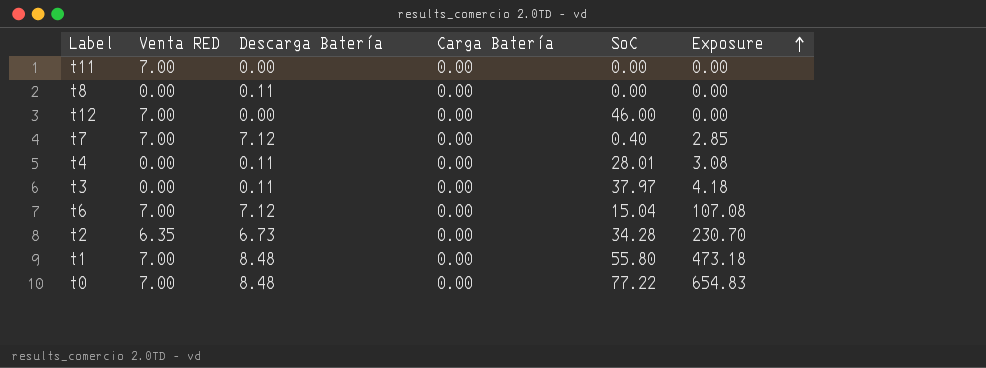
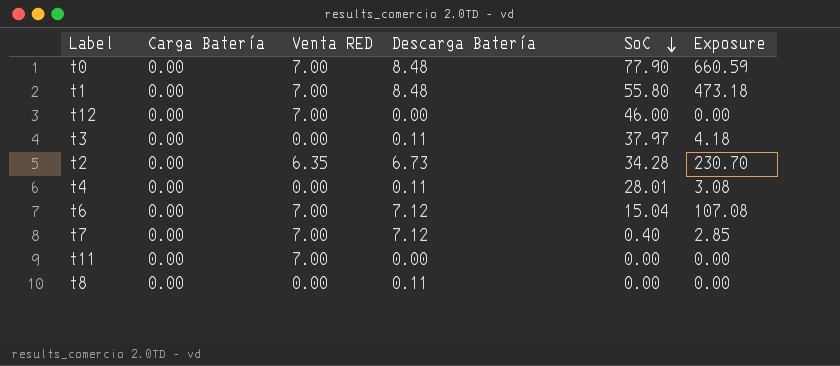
row order: Exposure ascending -> SoC descending
column Carga Batería | position: 4 -> 2
t0 | SoC: 77.22 -> 77.90
t0 | Exposure: 654.83 -> 660.59

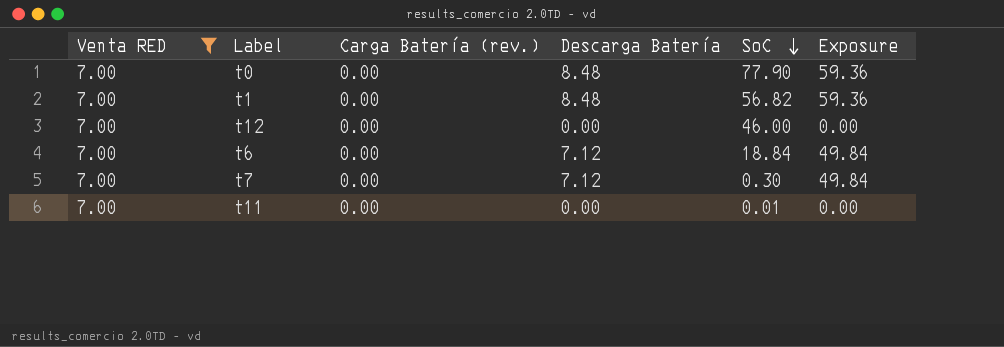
filter: none -> Venta RED = 7.00
column Venta RED | position: 3 -> 1
column name: Carga Batería -> Carga Batería (rev.)
column Exposure | formula: [Descarga Batería] * [SoC] -> [Venta RED] * [Descarga Batería]
t1 | SoC: 55.80 -> 56.82
t6 | SoC: 15.04 -> 18.84
t7 | SoC: 0.40 -> 0.30
t11 | SoC: 0.00 -> 0.01

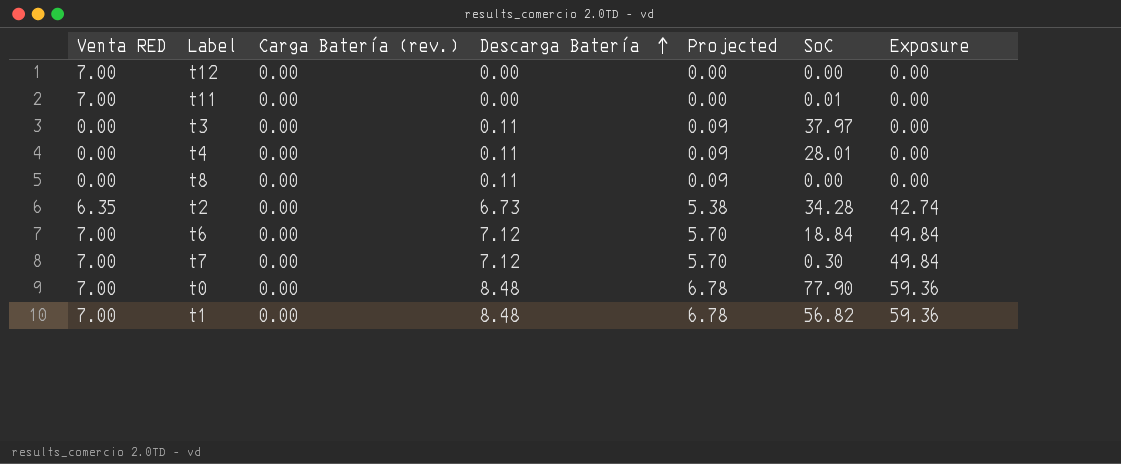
filter: Venta RED = 7.00 -> none
row order: SoC descending -> Descarga Batería ascending
column Projected | formula: none -> [Descarga Batería] * 0.8
t12 | SoC: 46.00 -> 0.00

